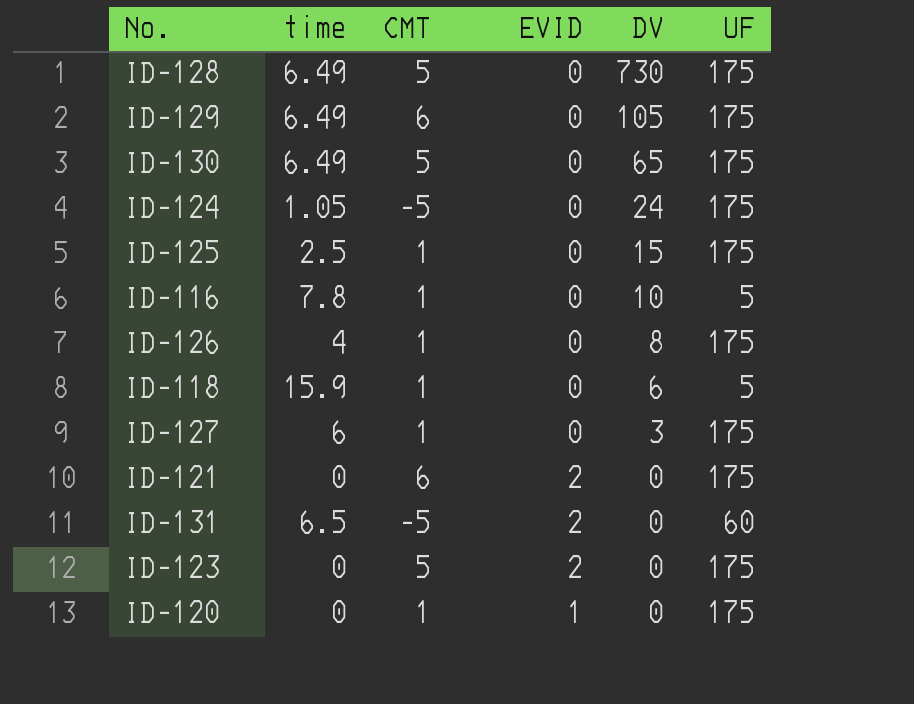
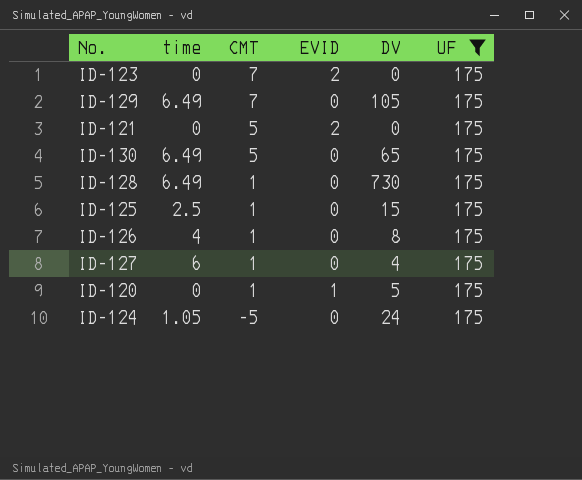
filter: none -> UF = 175
row order: DV descending -> CMT descending
ID-123 | CMT: 5 -> 7
ID-129 | CMT: 6 -> 7
ID-121 | CMT: 6 -> 5
ID-128 | CMT: 5 -> 1
ID-127 | DV: 3 -> 4
ID-120 | DV: 0 -> 5

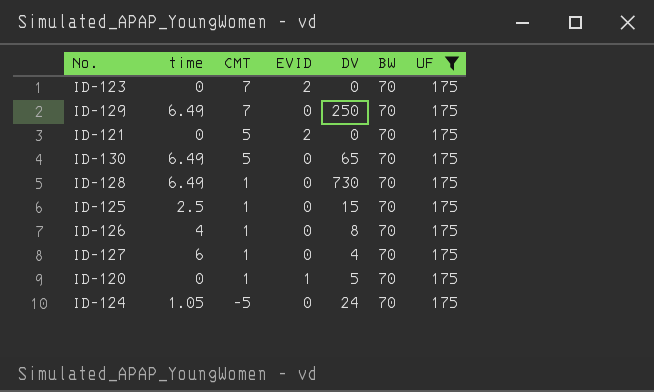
column BW | position: none -> 6
ID-129 | DV: 105 -> 250

